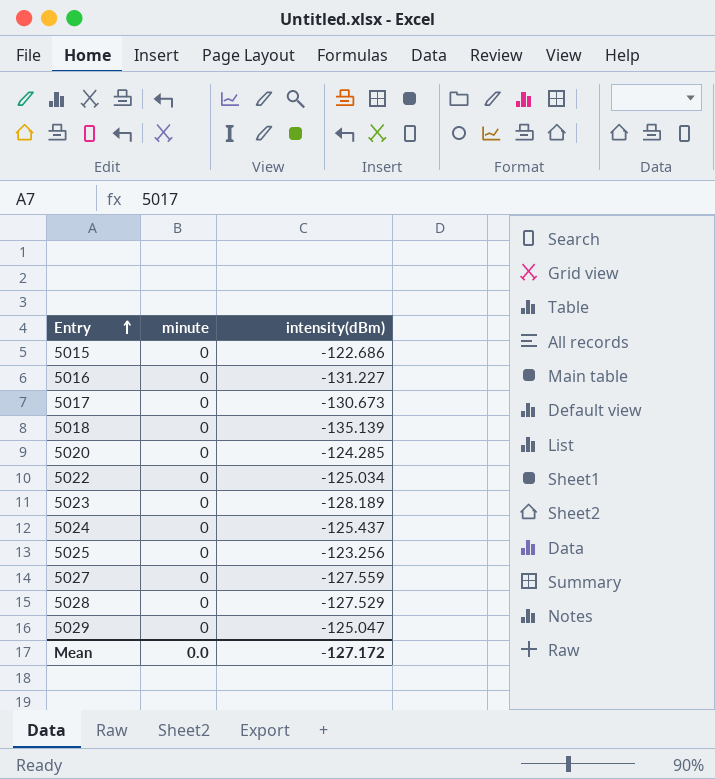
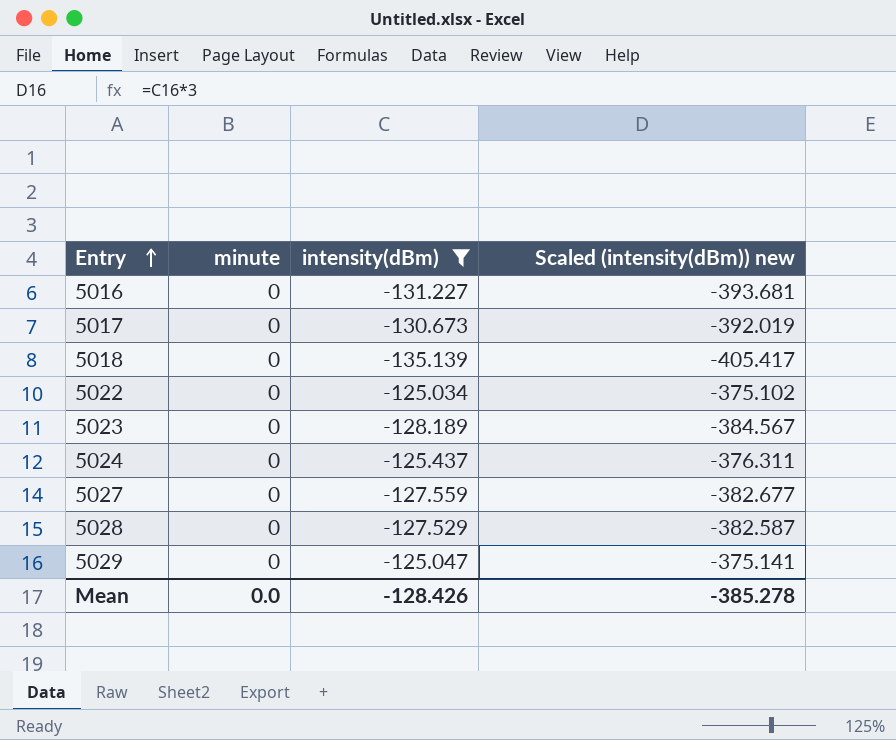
filter: none -> intensity(dBm) <= -125.034
column Scaled (intensity(dBm)) new | formula: none -> [intensity(dBm)] * 3
Mean | intensity(dBm): -127.172 -> -128.426

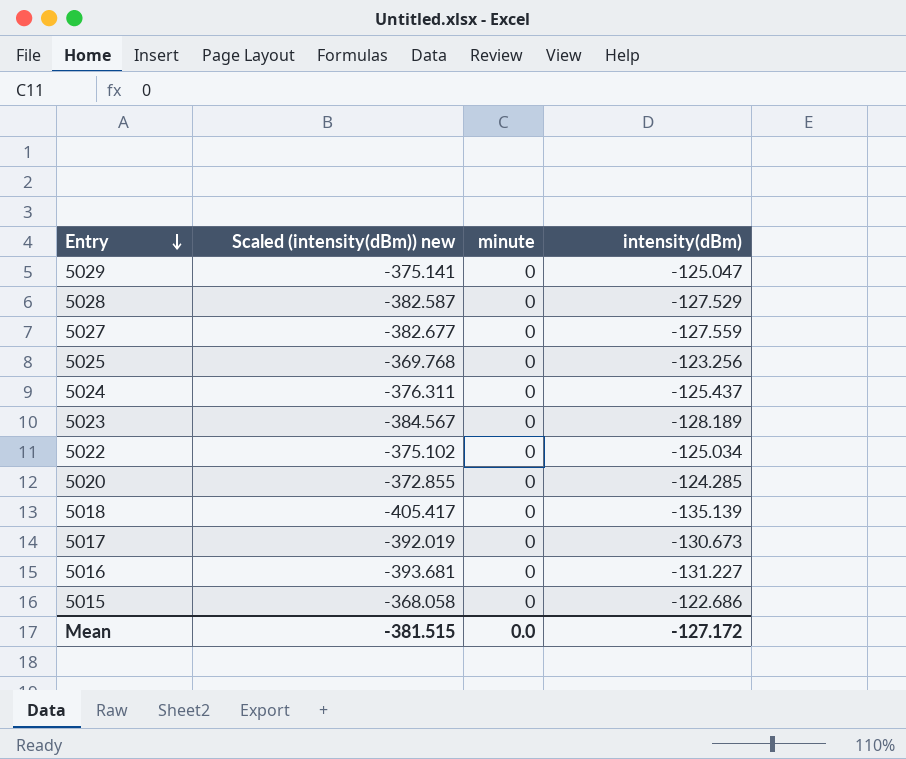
filter: intensity(dBm) <= -125.034 -> none
row order: Entry ascending -> Entry descending
column Scaled (intensity(dBm)) new | position: 4 -> 2
Mean | Scaled (intensity(dBm)) new: -385.278 -> -381.515
Mean | intensity(dBm): -128.426 -> -127.172

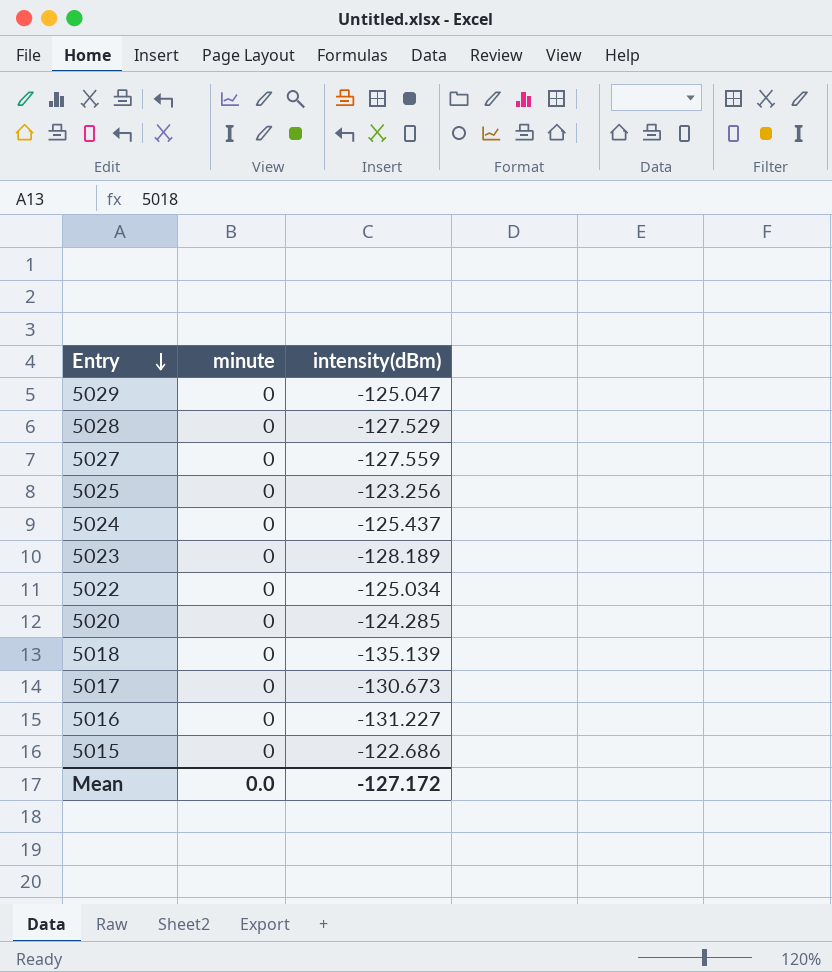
column Scaled (intensity(dBm)) new | formula: [intensity(dBm)] * 3 -> none

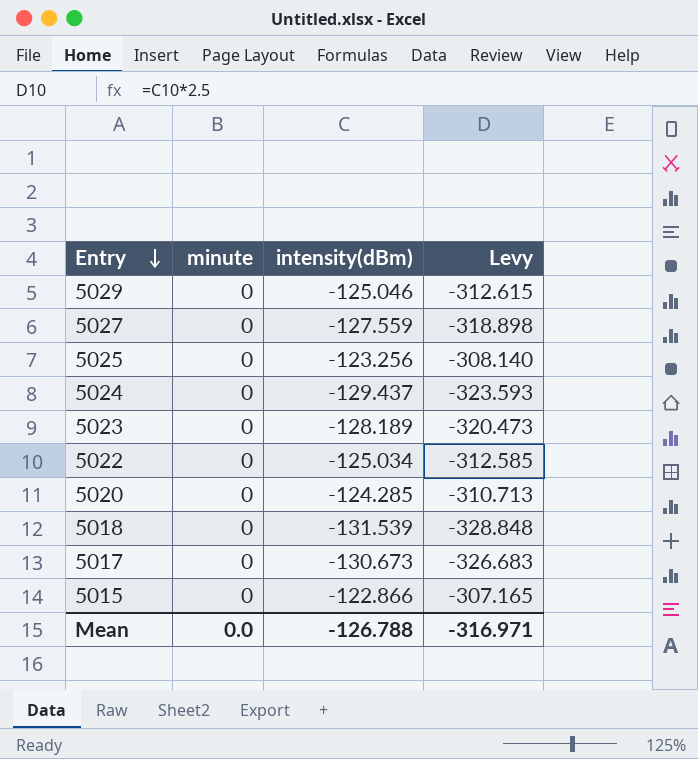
column Levy | formula: none -> [intensity(dBm)] * 2.5
row 5028: 0 | -127.529 -> none
row 5016: 0 | -131.227 -> none
5029 | intensity(dBm): -125.047 -> -125.046
5024 | intensity(dBm): -125.437 -> -129.437
5018 | intensity(dBm): -135.139 -> -131.539
5015 | intensity(dBm): -122.686 -> -122.866
Mean | intensity(dBm): -127.172 -> -126.788

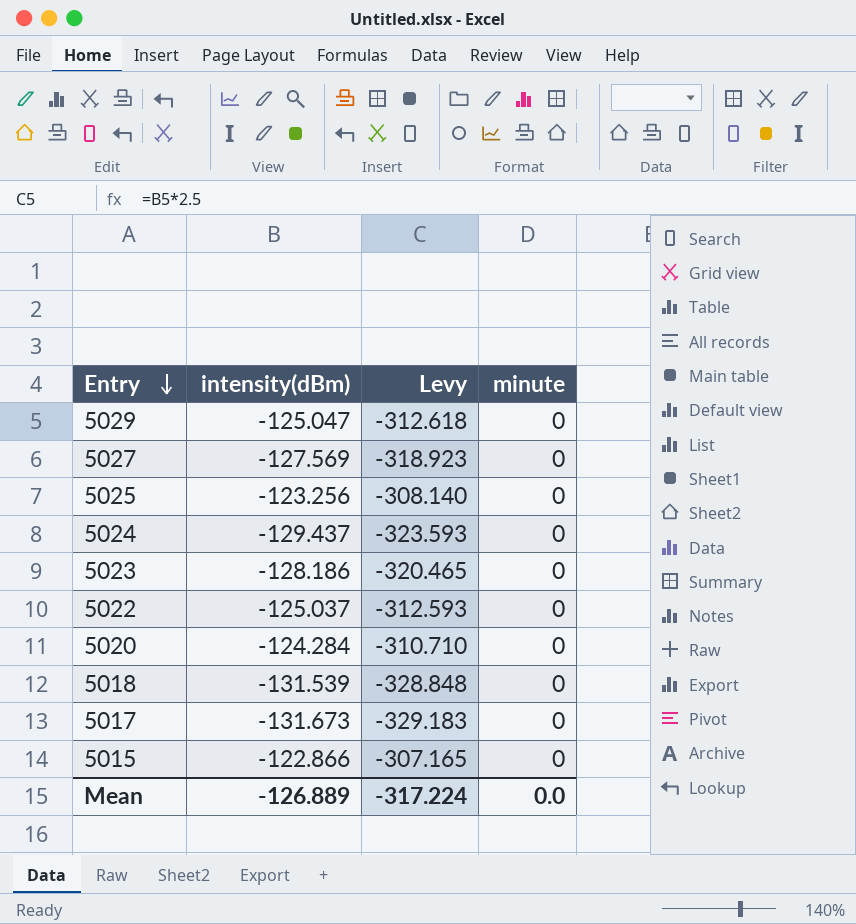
column minute | position: 2 -> 4
5029 | intensity(dBm): -125.046 -> -125.047
5029 | Levy: -312.615 -> -312.618
5027 | intensity(dBm): -127.559 -> -127.569
5027 | Levy: -318.898 -> -318.923
5023 | intensity(dBm): -128.189 -> -128.186
5023 | Levy: -320.473 -> -320.465
5022 | intensity(dBm): -125.034 -> -125.037
5022 | Levy: -312.585 -> -312.593
5020 | intensity(dBm): -124.285 -> -124.284
5020 | Levy: -310.713 -> -310.710
5017 | intensity(dBm): -130.673 -> -131.673
5017 | Levy: -326.683 -> -329.183
Mean | intensity(dBm): -126.788 -> -126.889
Mean | Levy: -316.971 -> -317.224

